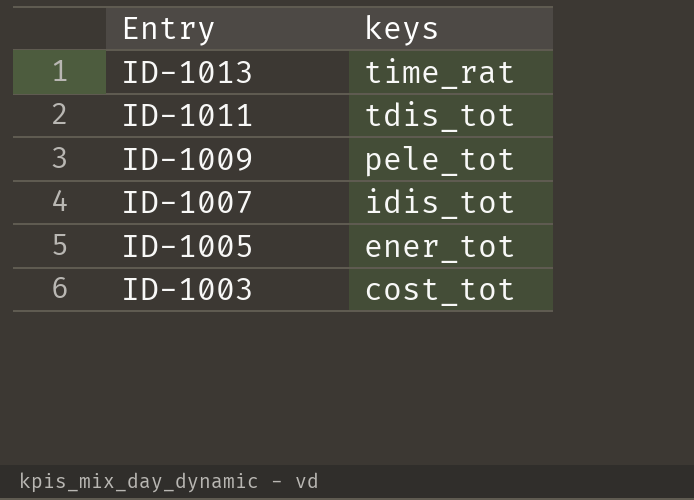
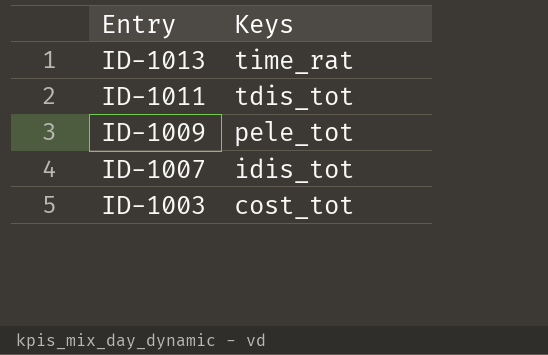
column name: keys -> Keys
row ID-1005: ener_tot -> none

